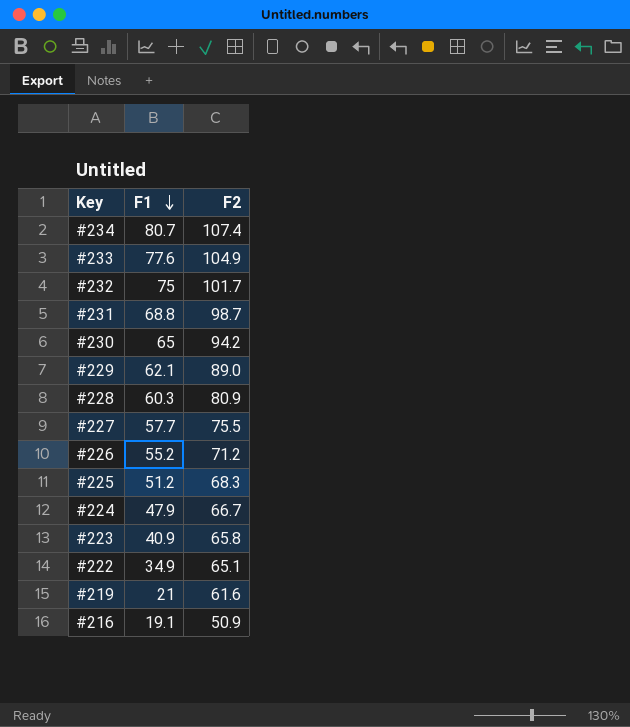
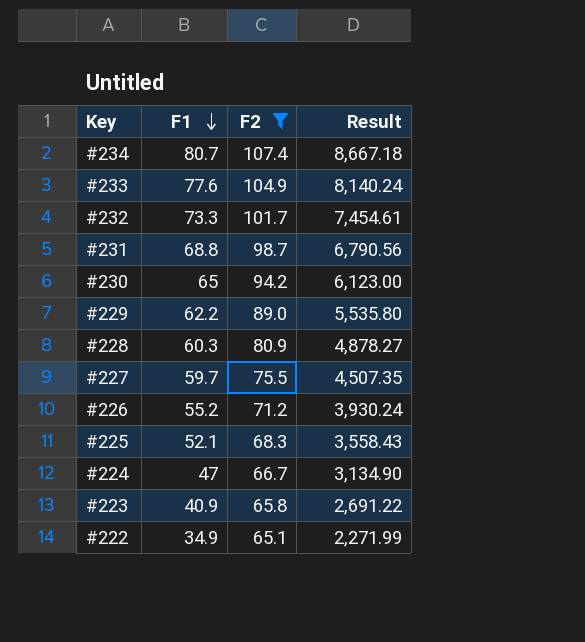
filter: none -> F2 >= 65.1
column Result | formula: none -> [F1] * [F2]
#232 | F1: 75 -> 73.3
#229 | F1: 62.1 -> 62.2
#227 | F1: 57.7 -> 59.7
#225 | F1: 51.2 -> 52.1
#224 | F1: 47.9 -> 47

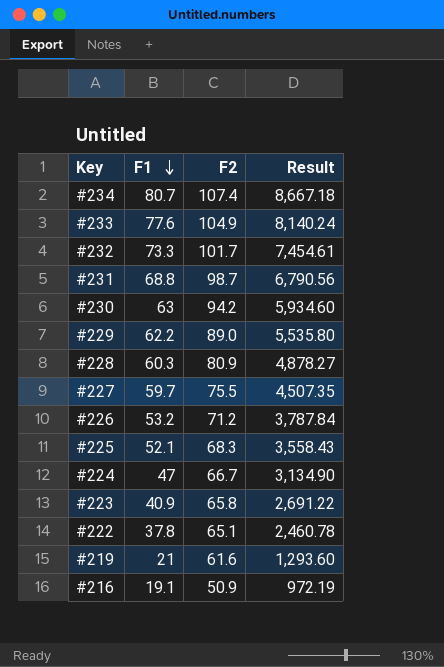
filter: F2 >= 65.1 -> none
#230 | F1: 65 -> 63
#230 | Result: 6,123.00 -> 5,934.60
#226 | F1: 55.2 -> 53.2
#226 | Result: 3,930.24 -> 3,787.84
#222 | F1: 34.9 -> 37.8
#222 | Result: 2,271.99 -> 2,460.78

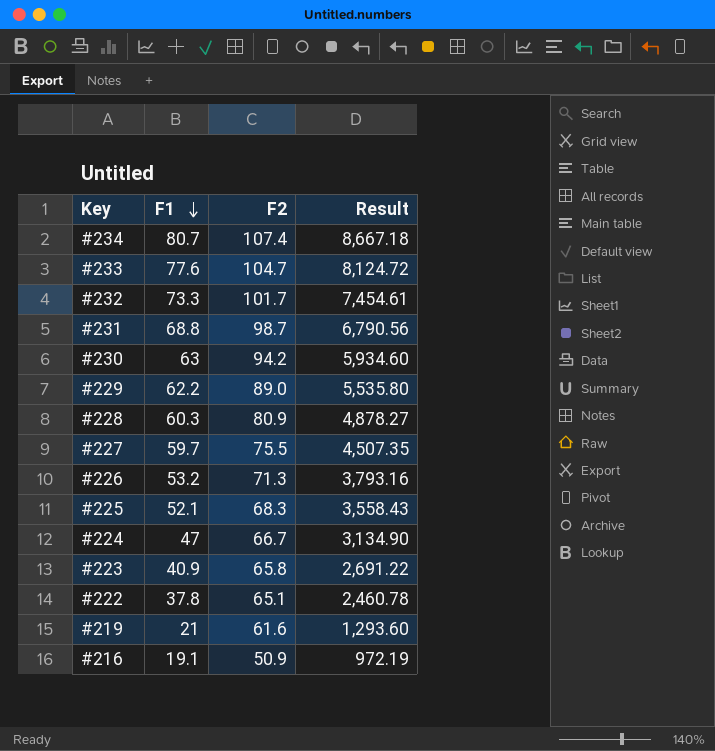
#233 | F2: 104.9 -> 104.7
#233 | Result: 8,140.24 -> 8,124.72
#226 | F2: 71.2 -> 71.3
#226 | Result: 3,787.84 -> 3,793.16

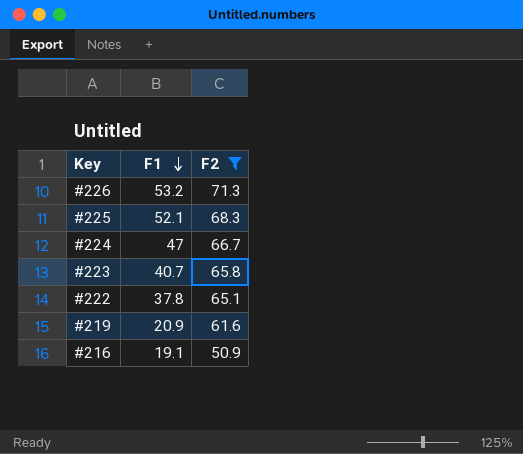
filter: none -> F2 <= 71.3
column Result | formula: [F1] * [F2] -> none
#223 | F1: 40.9 -> 40.7
#219 | F1: 21 -> 20.9

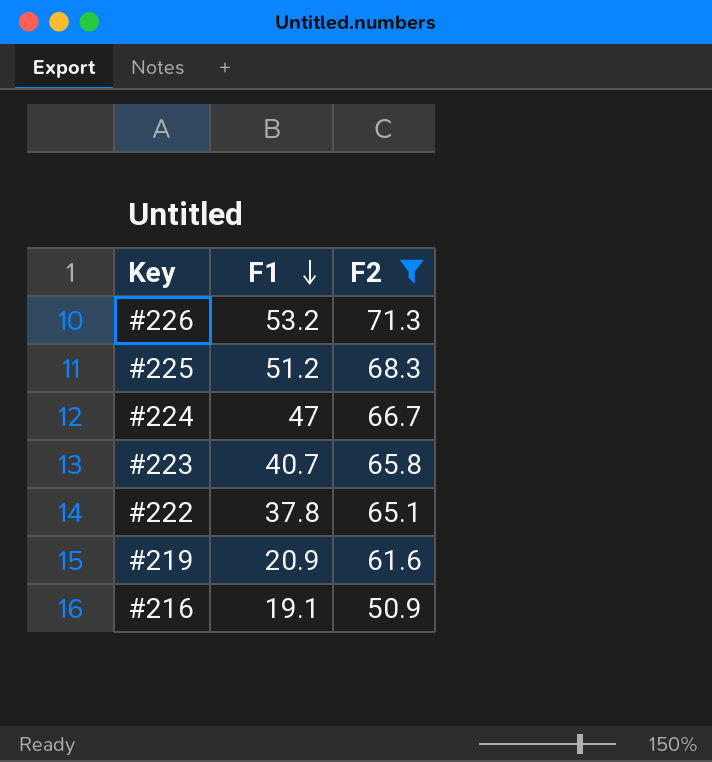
#225 | F1: 52.1 -> 51.2

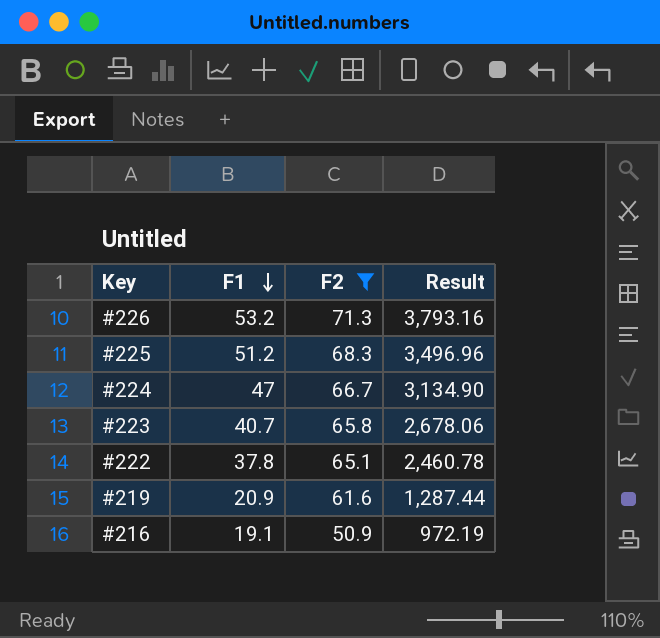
column Result | formula: none -> [F1] * [F2]

